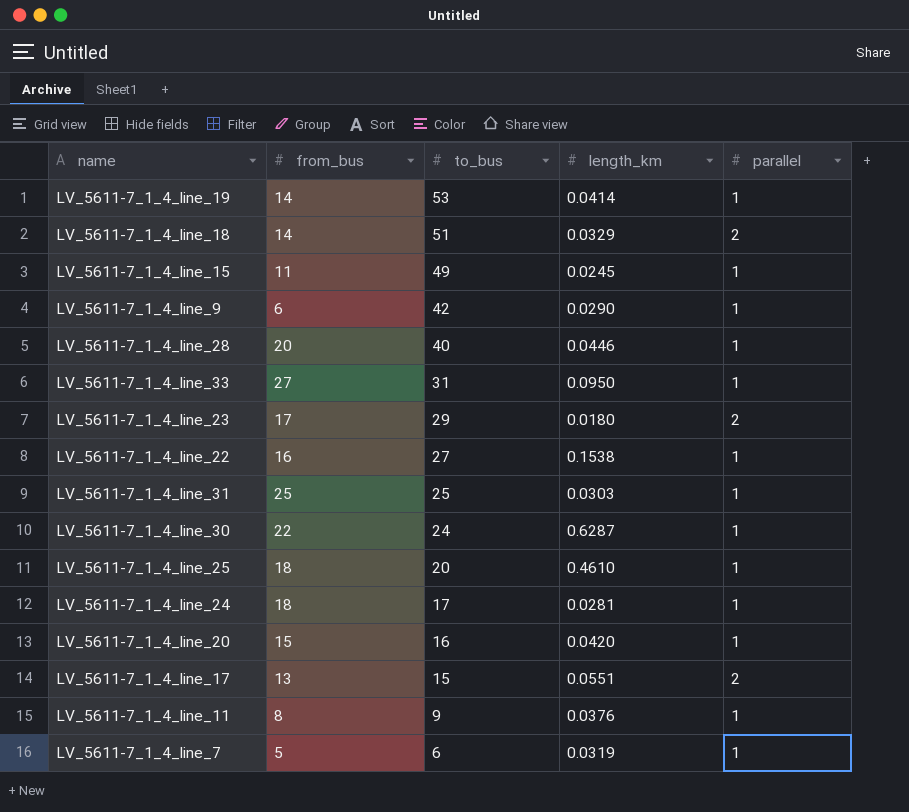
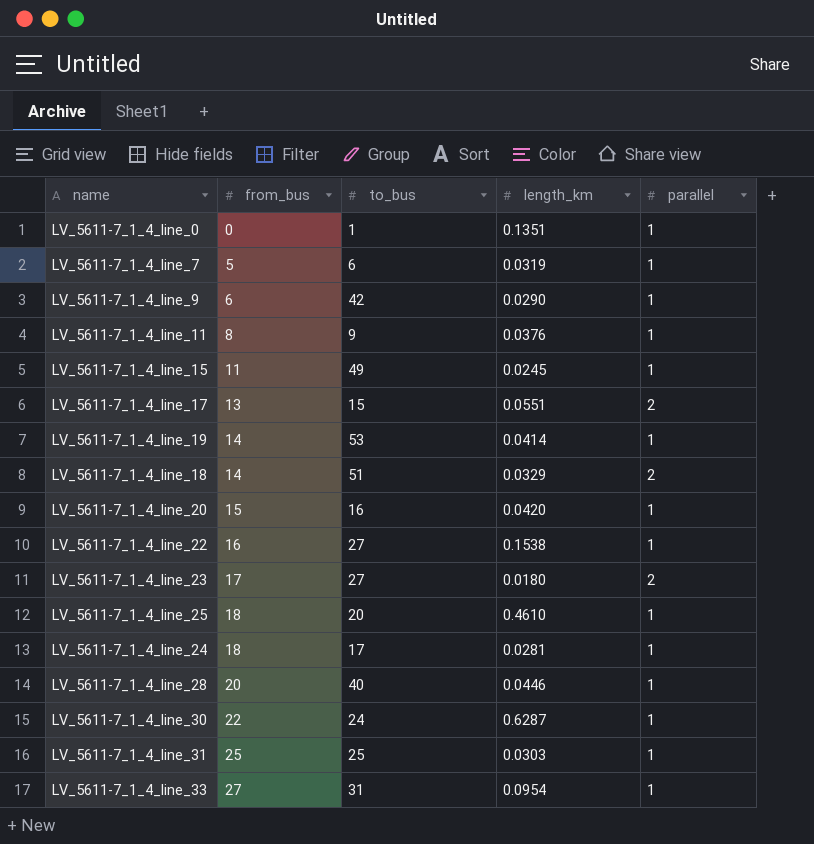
row order: to_bus descending -> from_bus ascending
row LV_5611-7_1_4_line_0: none -> 0 | 1 | 0.1351 | 1
LV_5611-7_1_4_line_23 | to_bus: 29 -> 27
LV_5611-7_1_4_line_33 | length_km: 0.0950 -> 0.0954

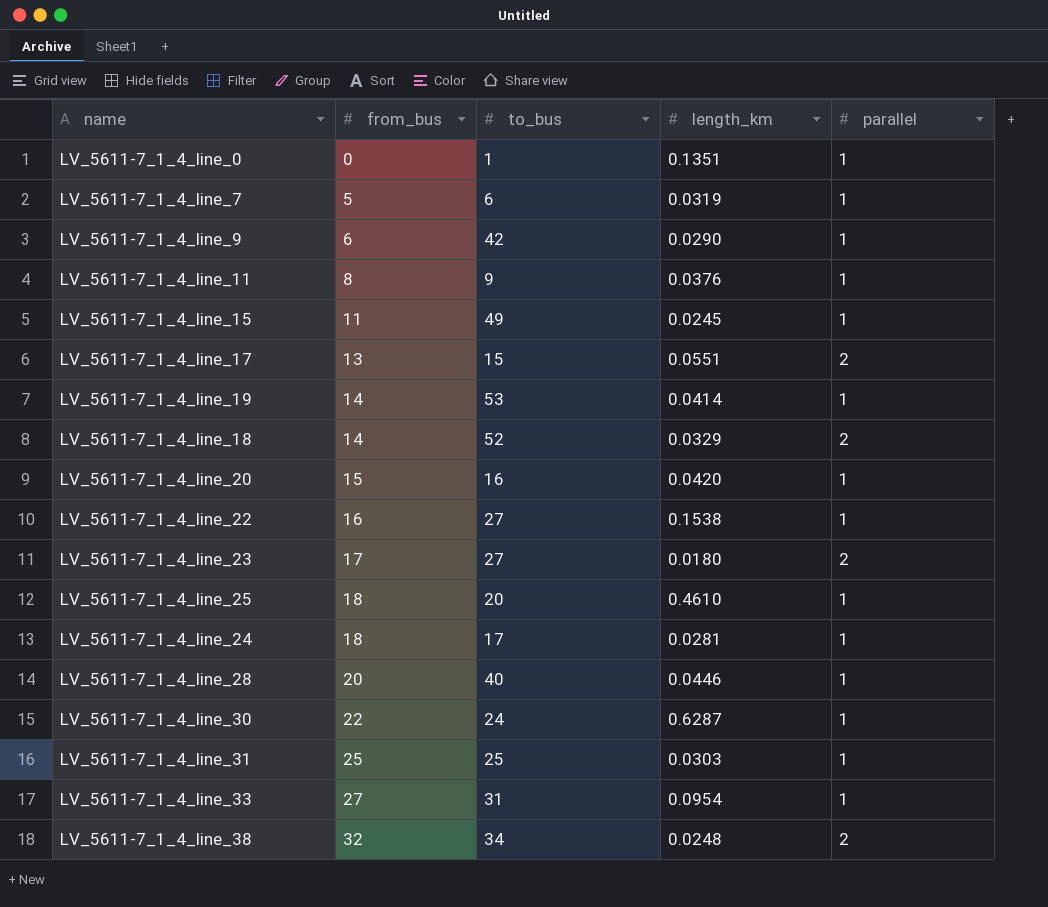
LV_5611-7_1_4_line_18 | to_bus: 51 -> 52
row LV_5611-7_1_4_line_38: none -> 32 | 34 | 0.0248 | 2

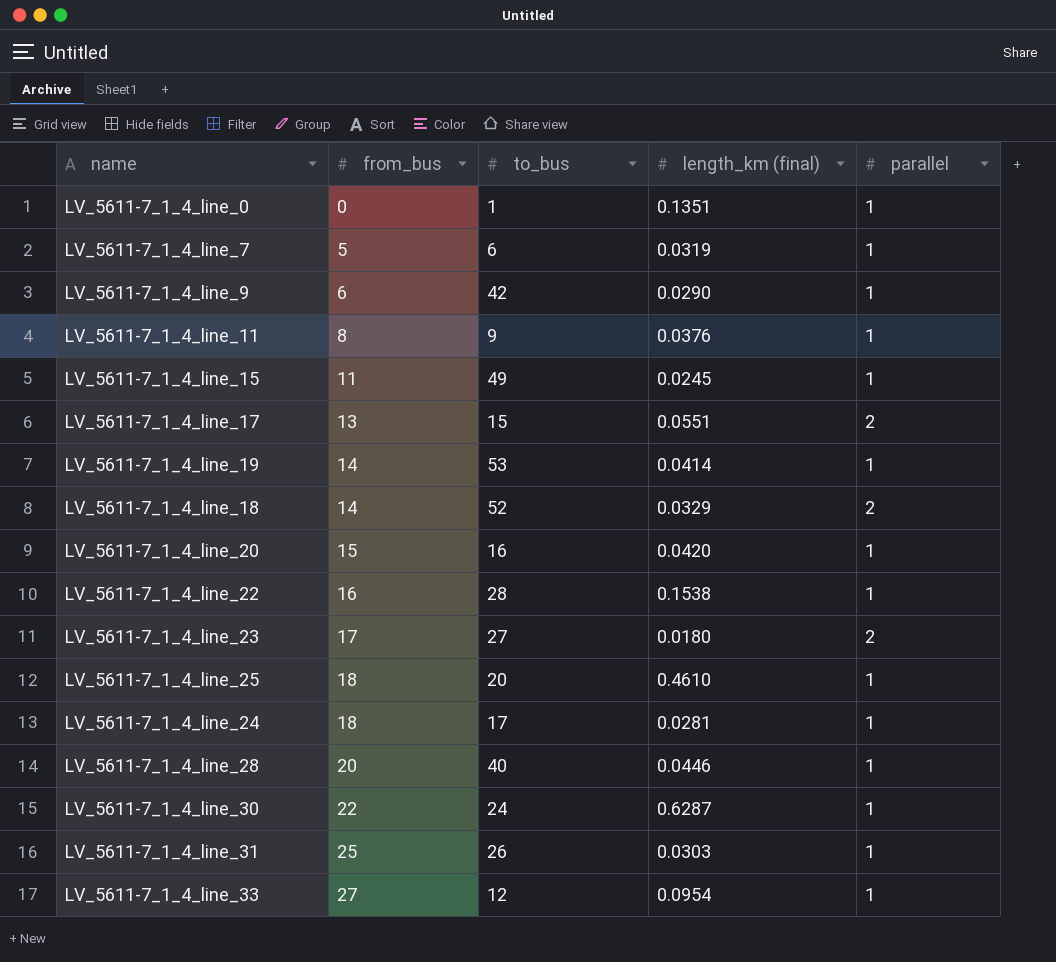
column name: length_km -> length_km (final)
row LV_5611-7_1_4_line_38: 32 | 34 | 0.0248 | 2 -> none
LV_5611-7_1_4_line_22 | to_bus: 27 -> 28
LV_5611-7_1_4_line_31 | to_bus: 25 -> 26
LV_5611-7_1_4_line_33 | to_bus: 31 -> 12

